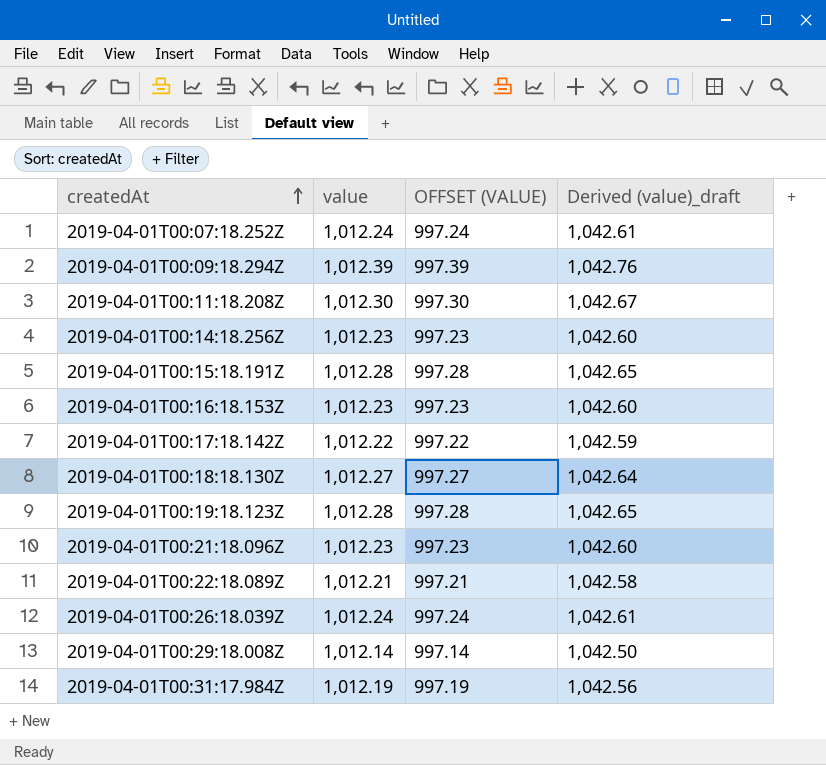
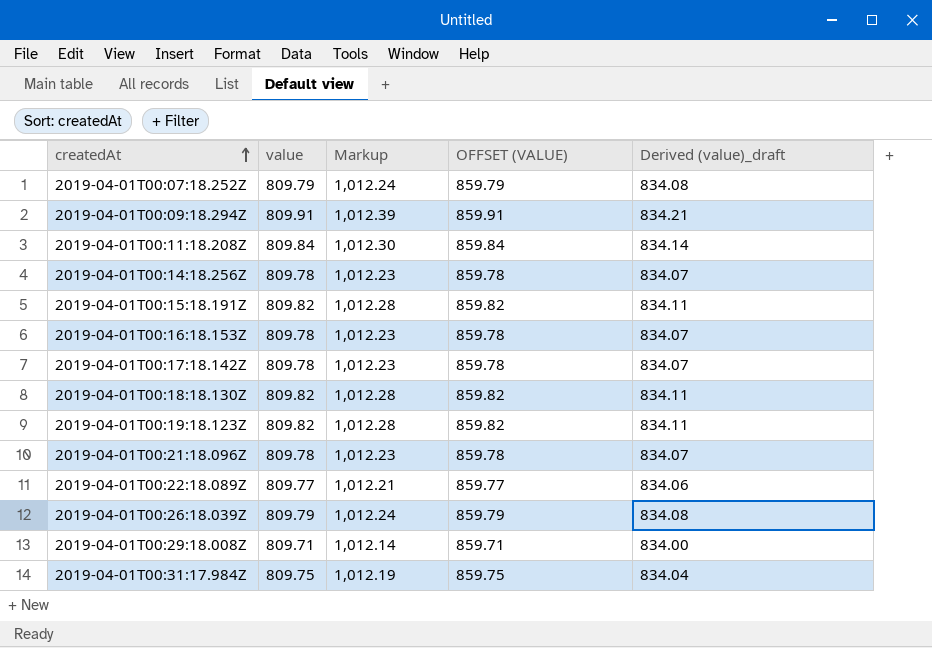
column Markup | formula: none -> [value] * 1.25
column OFFSET (VALUE) | formula: [value] - 15 -> [value] + 50
2019-04-01T00:07:18.252Z | value: 1,012.24 -> 809.79
2019-04-01T00:07:18.252Z | Derived (value)_draft: 1,042.61 -> 834.08
2019-04-01T00:09:18.294Z | value: 1,012.39 -> 809.91
2019-04-01T00:09:18.294Z | Derived (value)_draft: 1,042.76 -> 834.21
2019-04-01T00:11:18.208Z | value: 1,012.30 -> 809.84
2019-04-01T00:11:18.208Z | Derived (value)_draft: 1,042.67 -> 834.14
2019-04-01T00:14:18.256Z | value: 1,012.23 -> 809.78
2019-04-01T00:14:18.256Z | Derived (value)_draft: 1,042.60 -> 834.07
2019-04-01T00:15:18.191Z | value: 1,012.28 -> 809.82
2019-04-01T00:15:18.191Z | Derived (value)_draft: 1,042.65 -> 834.11
2019-04-01T00:16:18.153Z | value: 1,012.23 -> 809.78
2019-04-01T00:16:18.153Z | Derived (value)_draft: 1,042.60 -> 834.07
2019-04-01T00:17:18.142Z | value: 1,012.22 -> 809.78
2019-04-01T00:17:18.142Z | Derived (value)_draft: 1,042.59 -> 834.07
2019-04-01T00:18:18.130Z | value: 1,012.27 -> 809.82
2019-04-01T00:18:18.130Z | Derived (value)_draft: 1,042.64 -> 834.11
2019-04-01T00:19:18.123Z | value: 1,012.28 -> 809.82
2019-04-01T00:19:18.123Z | Derived (value)_draft: 1,042.65 -> 834.11
2019-04-01T00:21:18.096Z | value: 1,012.23 -> 809.78
2019-04-01T00:21:18.096Z | Derived (value)_draft: 1,042.60 -> 834.07
2019-04-01T00:22:18.089Z | value: 1,012.21 -> 809.77
2019-04-01T00:22:18.089Z | Derived (value)_draft: 1,042.58 -> 834.06
2019-04-01T00:26:18.039Z | value: 1,012.24 -> 809.79
2019-04-01T00:26:18.039Z | Derived (value)_draft: 1,042.61 -> 834.08
2019-04-01T00:29:18.008Z | value: 1,012.14 -> 809.71
2019-04-01T00:29:18.008Z | Derived (value)_draft: 1,042.50 -> 834.00
2019-04-01T00:31:17.984Z | value: 1,012.19 -> 809.75
2019-04-01T00:31:17.984Z | Derived (value)_draft: 1,042.56 -> 834.04

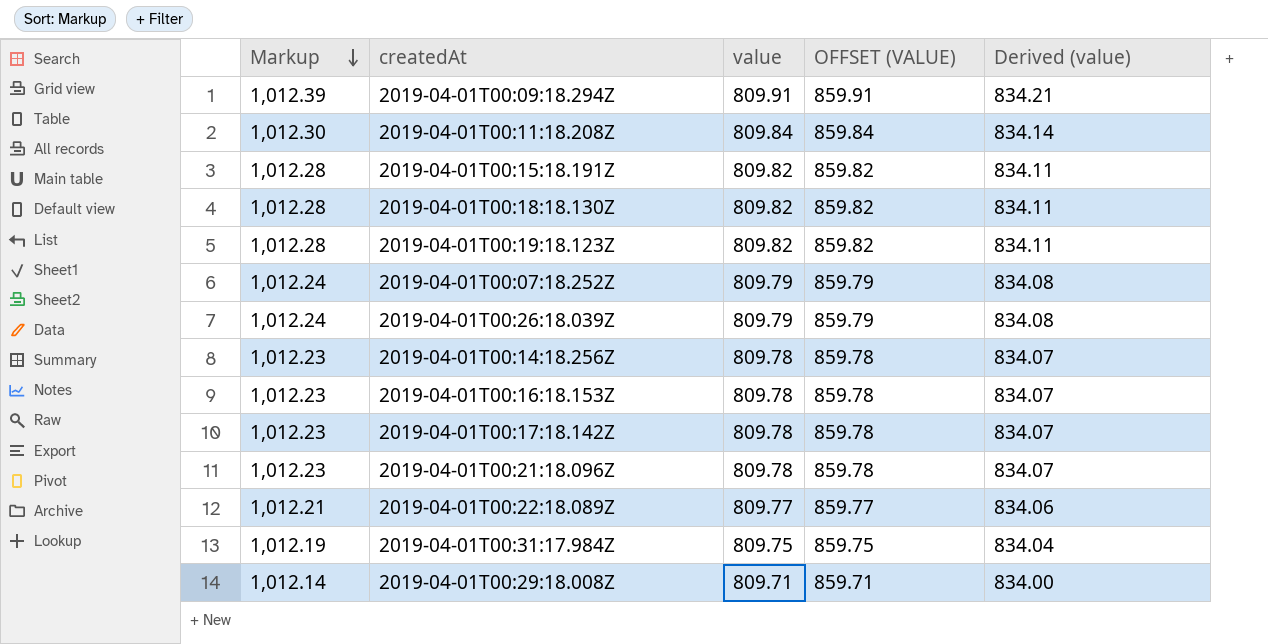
row order: createdAt ascending -> Markup descending
column Markup | position: 3 -> 1
column name: Derived (value)_draft -> Derived (value)

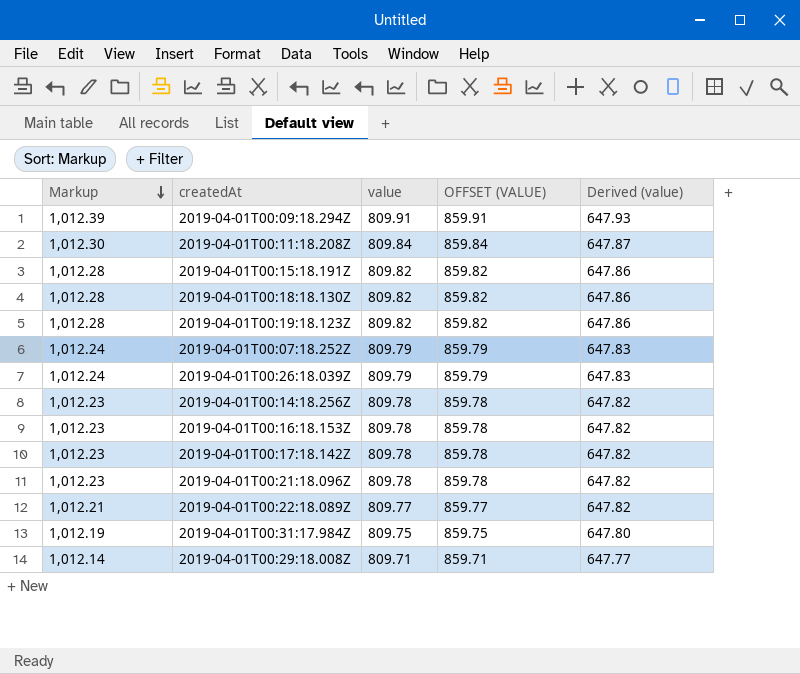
column Derived (value) | formula: [value] * 1.03 -> [value] * 0.8

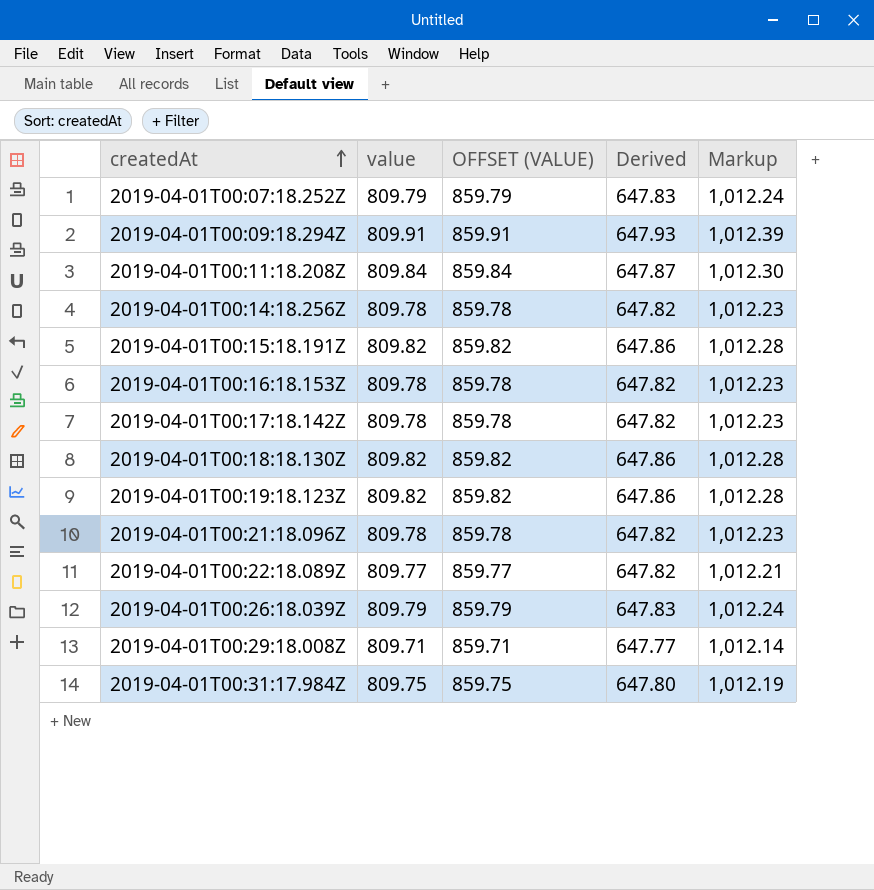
row order: Markup descending -> createdAt ascending
column name: Derived (value) -> Derived
column Markup | position: 1 -> 5

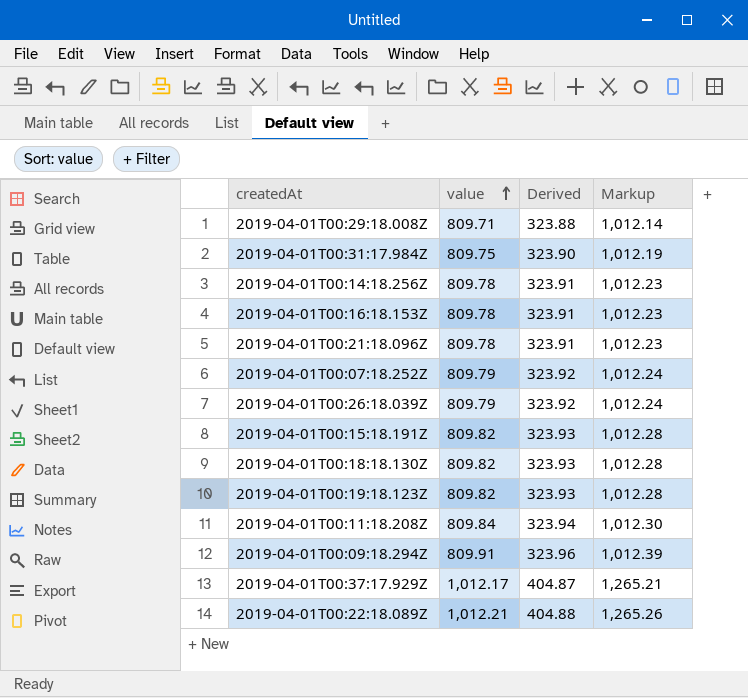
row order: createdAt ascending -> value ascending
column OFFSET (VALUE) | formula: [value] + 50 -> none
column Derived | formula: [value] * 0.8 -> [value] * 0.4
row 2019-04-01T00:17:18.142Z: 809.78 | 859.78 | 647.82 | 1,012.23 -> none
row 2019-04-01T00:37:17.929Z: none -> 1,012.17 | 404.87 | 1,265.21
2019-04-01T00:22:18.089Z | value: 809.77 -> 1,012.21
2019-04-01T00:22:18.089Z | Markup: 1,012.21 -> 1,265.26

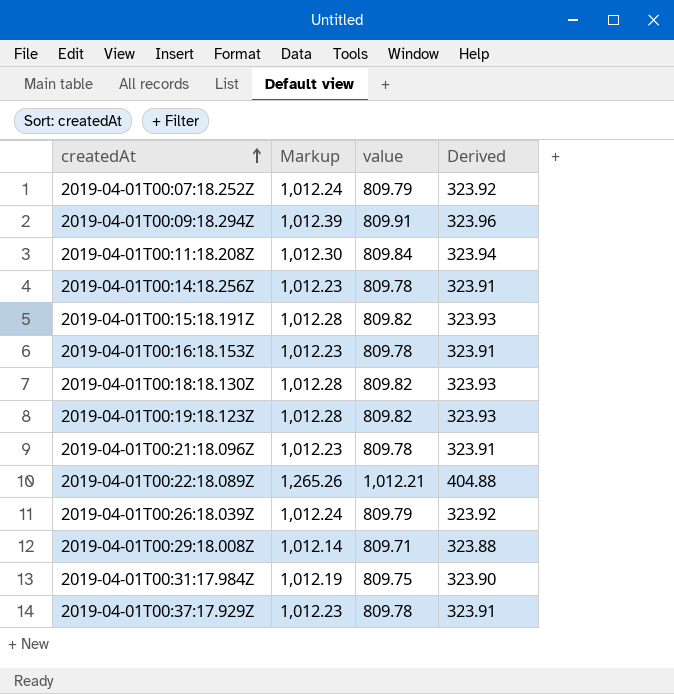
row order: value ascending -> createdAt ascending
column Markup | position: 4 -> 2
2019-04-01T00:37:17.929Z | Markup: 1,265.21 -> 1,012.23
2019-04-01T00:37:17.929Z | value: 1,012.17 -> 809.78
2019-04-01T00:37:17.929Z | Derived: 404.87 -> 323.91

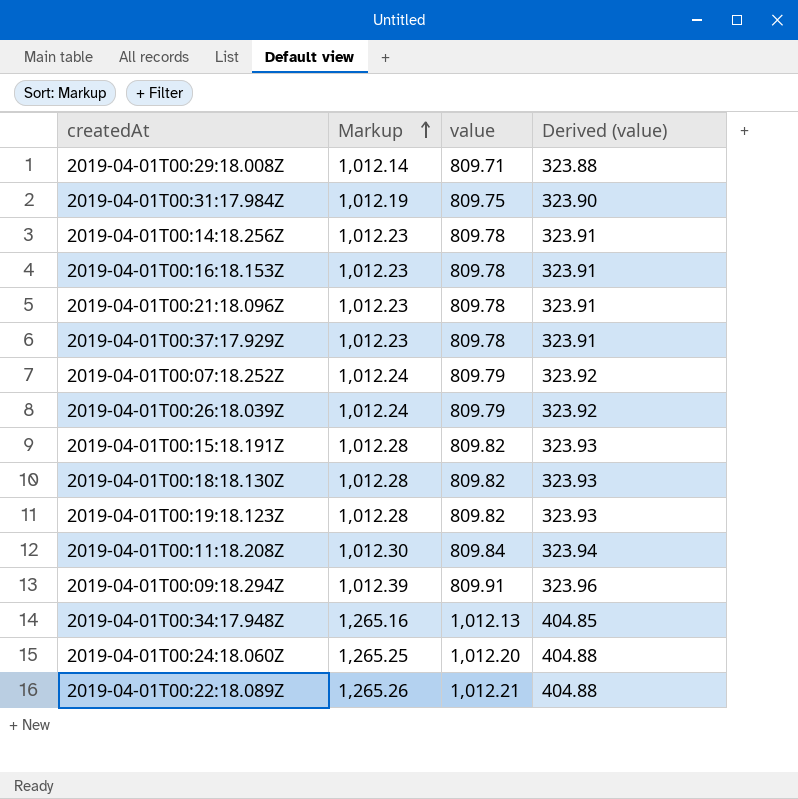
row order: createdAt ascending -> Markup ascending
column name: Derived -> Derived (value)
row 2019-04-01T00:34:17.948Z: none -> 1,265.16 | 1,012.13 | 404.85
row 2019-04-01T00:24:18.060Z: none -> 1,265.25 | 1,012.20 | 404.88

